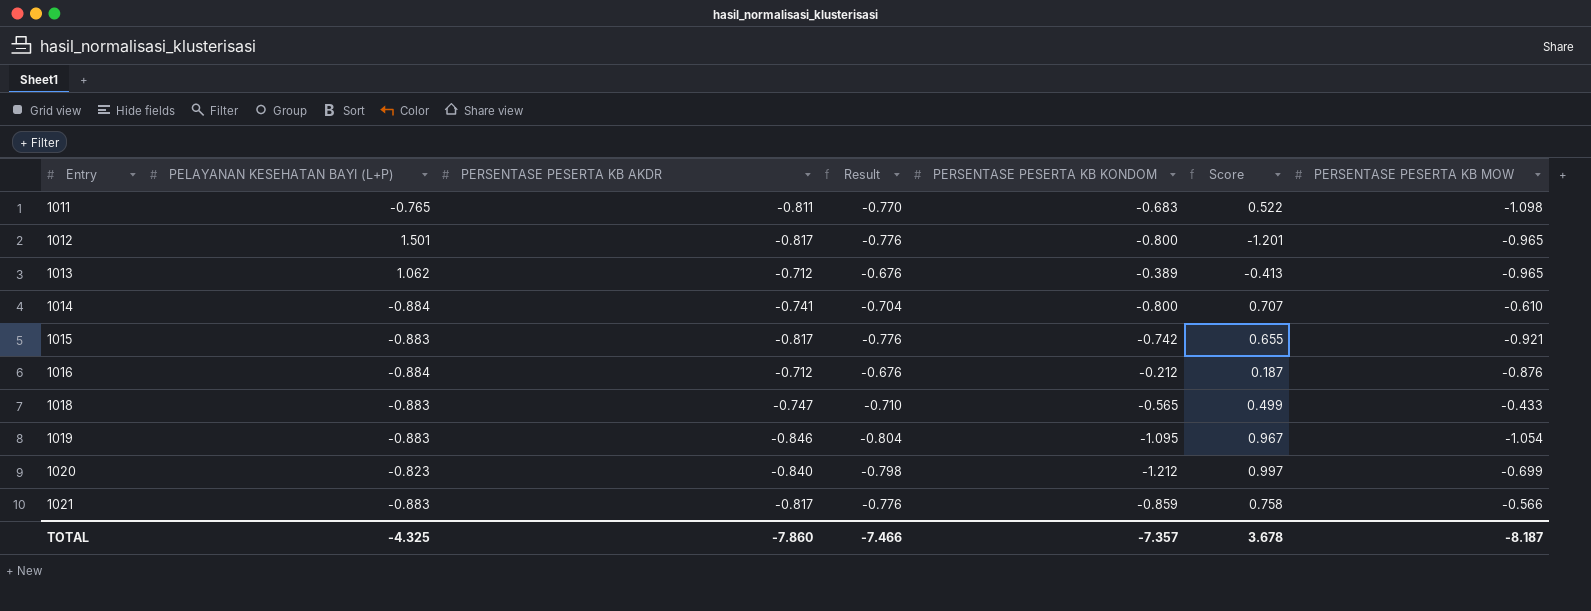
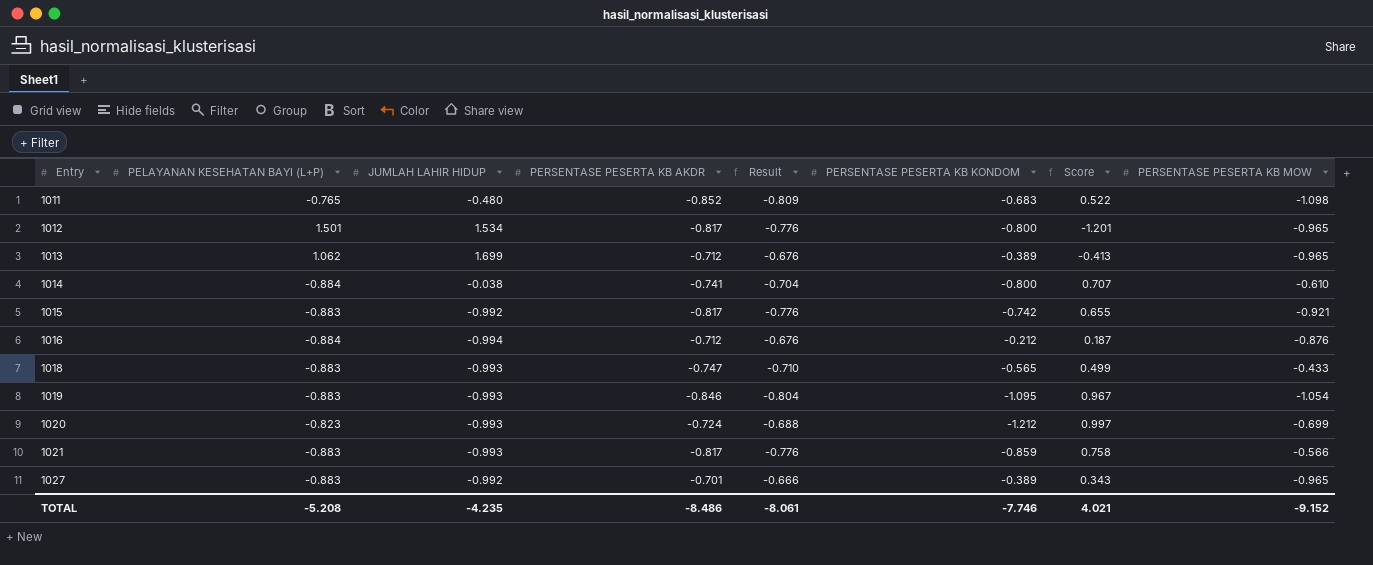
column JUMLAH LAHIR HIDUP | position: none -> 3
1011 | PERSENTASE PESERTA KB AKDR: -0.811 -> -0.852
1011 | Result: -0.770 -> -0.809
1020 | PERSENTASE PESERTA KB AKDR: -0.840 -> -0.724
1020 | Result: -0.798 -> -0.688
row 1027: none -> -0.883 | -0.992 | -0.701 | -0.666 | -0.389 | 0.343 | -0.965
TOTAL | PELAYANAN KESEHATAN BAYI (L+P): -4.325 -> -5.208
TOTAL | PERSENTASE PESERTA KB AKDR: -7.860 -> -8.486
TOTAL | Result: -7.466 -> -8.061
TOTAL | PERSENTASE PESERTA KB KONDOM: -7.357 -> -7.746
TOTAL | Score: 3.678 -> 4.021
TOTAL | PERSENTASE PESERTA KB MOW: -8.187 -> -9.152

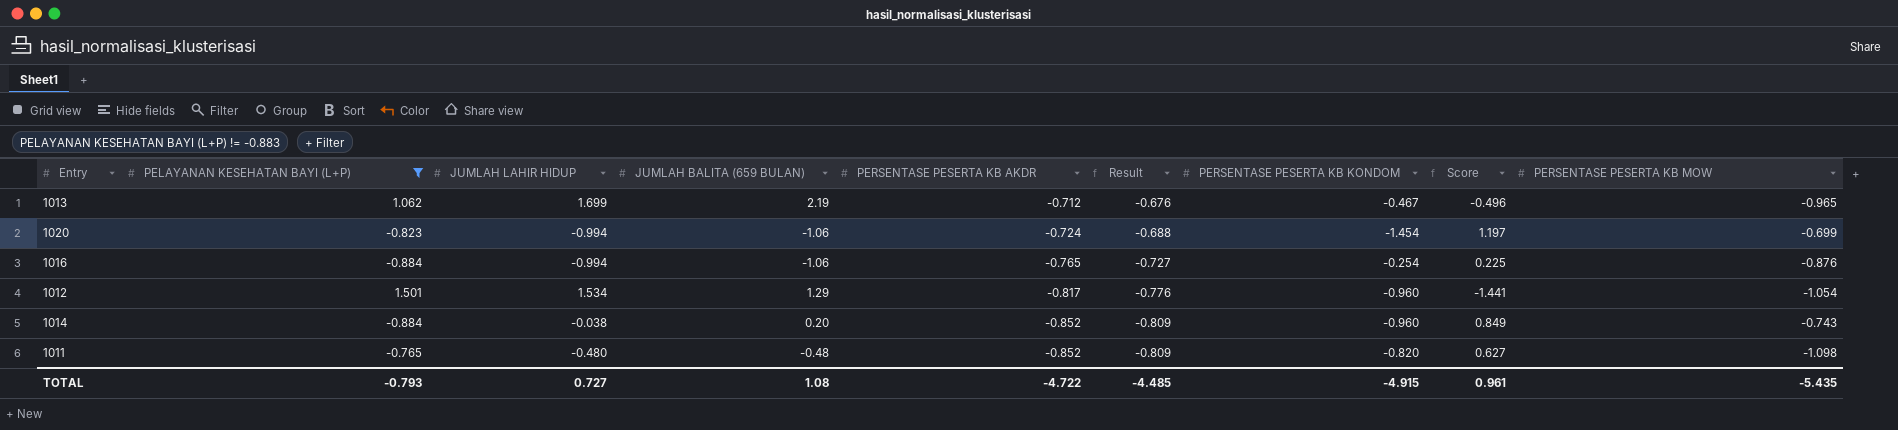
filter: none -> PELAYANAN KESEHATAN BAYI (L+P) != -0.883
row order: Entry ascending -> PERSENTASE PESERTA KB AKDR descending
column JUMLAH BALITA (659 BULAN) | position: none -> 4
1013 | PERSENTASE PESERTA KB KONDOM: -0.389 -> -0.467
1013 | Score: -0.413 -> -0.496
1020 | JUMLAH LAHIR HIDUP: -0.993 -> -0.994
1020 | PERSENTASE PESERTA KB KONDOM: -1.212 -> -1.454
1020 | Score: 0.997 -> 1.197
1016 | PERSENTASE PESERTA KB AKDR: -0.712 -> -0.765
1016 | Result: -0.676 -> -0.727
1016 | PERSENTASE PESERTA KB KONDOM: -0.212 -> -0.254
1016 | Score: 0.187 -> 0.225
1012 | PERSENTASE PESERTA KB KONDOM: -0.800 -> -0.960
1012 | Score: -1.201 -> -1.441
1012 | PERSENTASE PESERTA KB MOW: -0.965 -> -1.054
1014 | PERSENTASE PESERTA KB AKDR: -0.741 -> -0.852
1014 | Result: -0.704 -> -0.809
1014 | PERSENTASE PESERTA KB KONDOM: -0.800 -> -0.960
1014 | Score: 0.707 -> 0.849
1014 | PERSENTASE PESERTA KB MOW: -0.610 -> -0.743
1011 | PERSENTASE PESERTA KB KONDOM: -0.683 -> -0.820
1011 | Score: 0.522 -> 0.627
TOTAL | PELAYANAN KESEHATAN BAYI (L+P): -5.208 -> -0.793
TOTAL | JUMLAH LAHIR HIDUP: -4.235 -> 0.727
TOTAL | PERSENTASE PESERTA KB AKDR: -8.486 -> -4.722
TOTAL | Result: -8.061 -> -4.485
TOTAL | PERSENTASE PESERTA KB KONDOM: -7.746 -> -4.915
TOTAL | Score: 4.021 -> 0.961
TOTAL | PERSENTASE PESERTA KB MOW: -9.152 -> -5.435

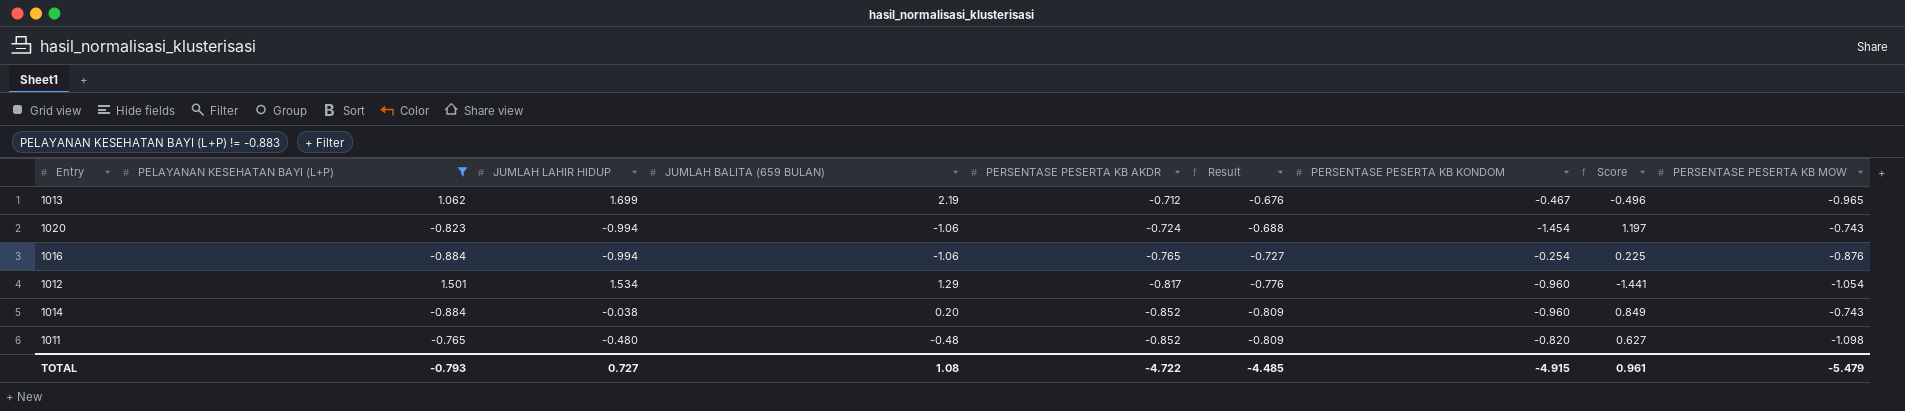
1020 | PERSENTASE PESERTA KB MOW: -0.699 -> -0.743
TOTAL | PERSENTASE PESERTA KB MOW: -5.435 -> -5.479

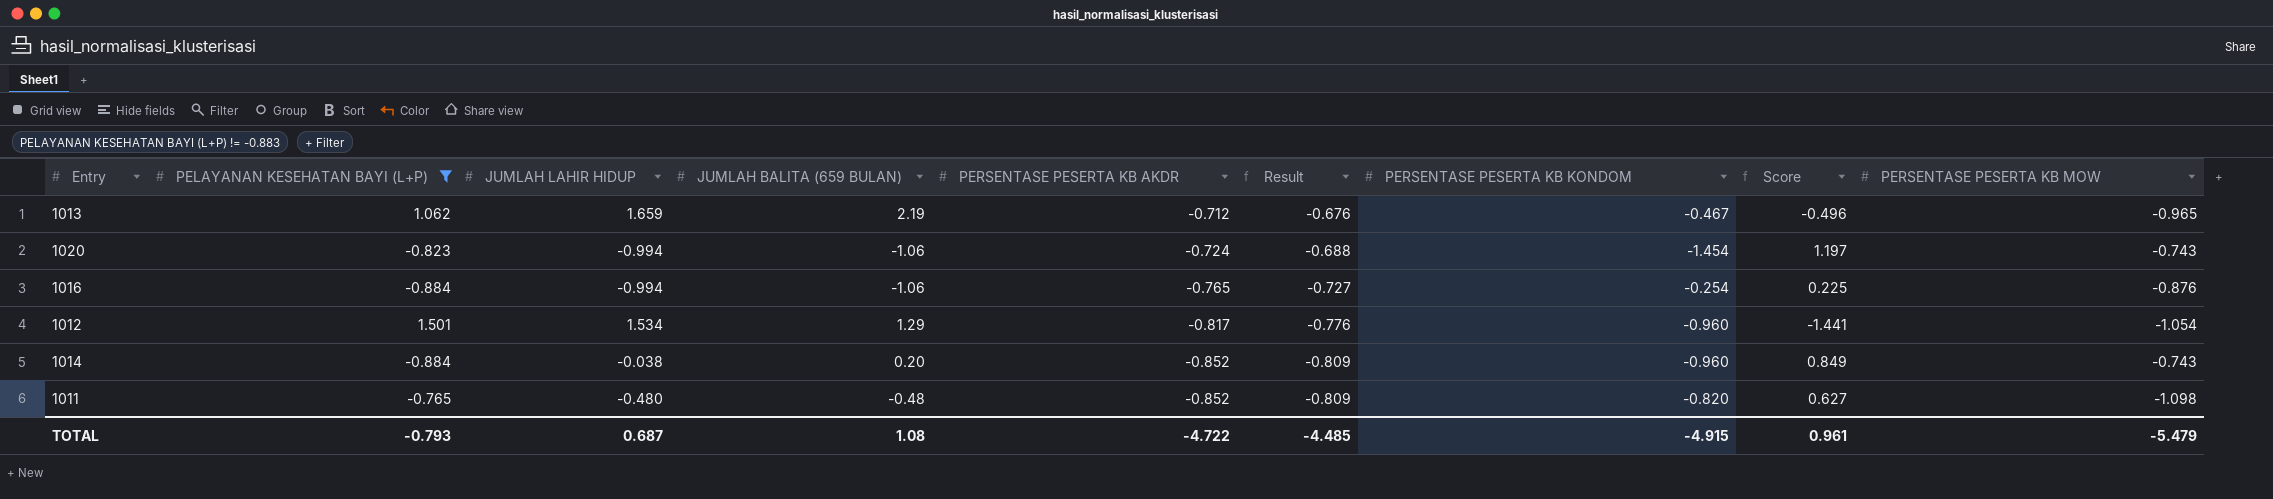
1013 | JUMLAH LAHIR HIDUP: 1.699 -> 1.659
TOTAL | JUMLAH LAHIR HIDUP: 0.727 -> 0.687

